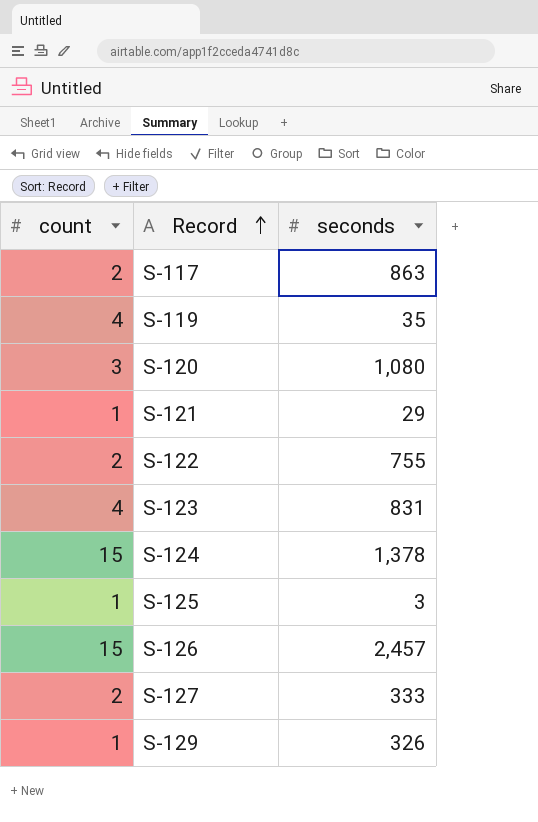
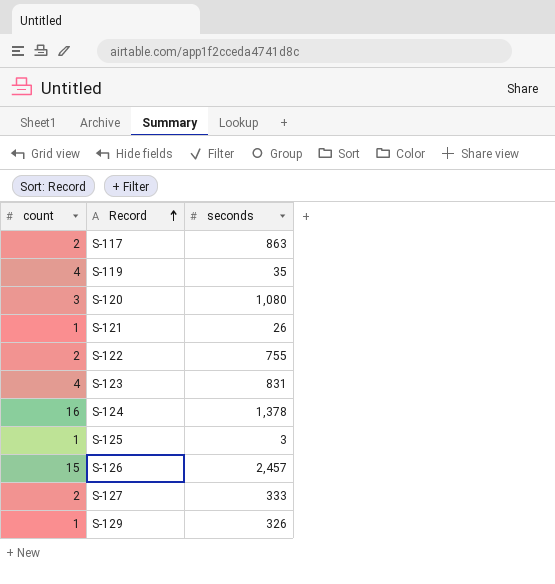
S-121 | seconds: 29 -> 26
S-124 | count: 15 -> 16

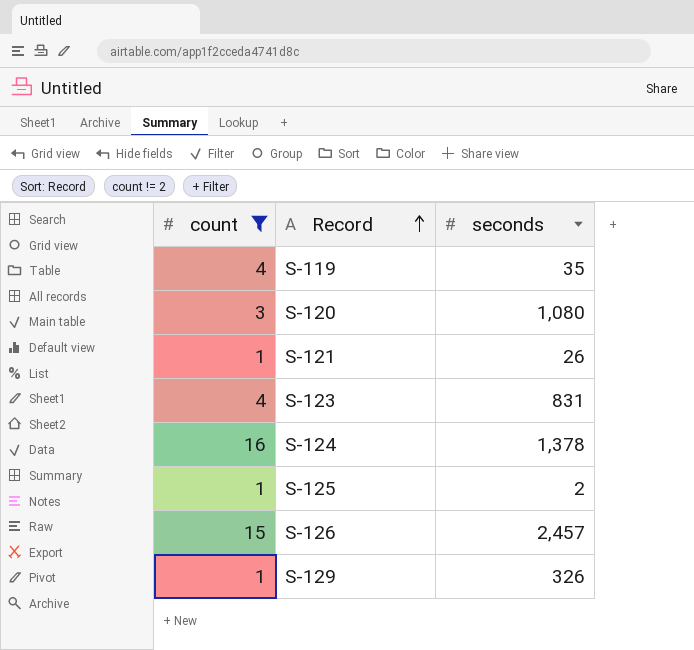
filter: none -> count != 2
S-125 | seconds: 3 -> 2

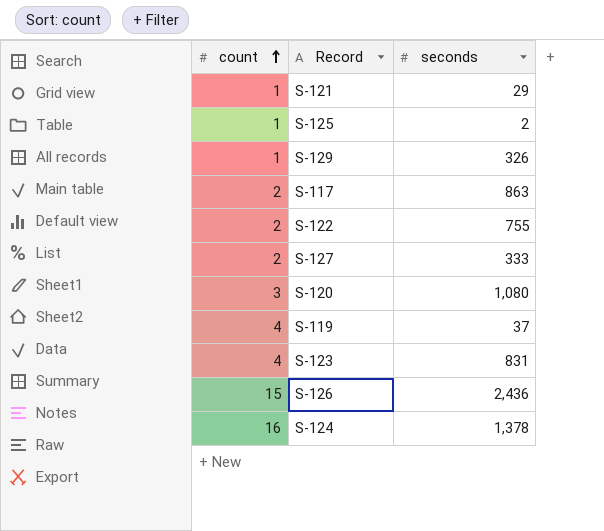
filter: count != 2 -> none
row order: Record ascending -> count ascending
S-121 | seconds: 26 -> 29
S-119 | seconds: 35 -> 37
S-126 | seconds: 2,457 -> 2,436

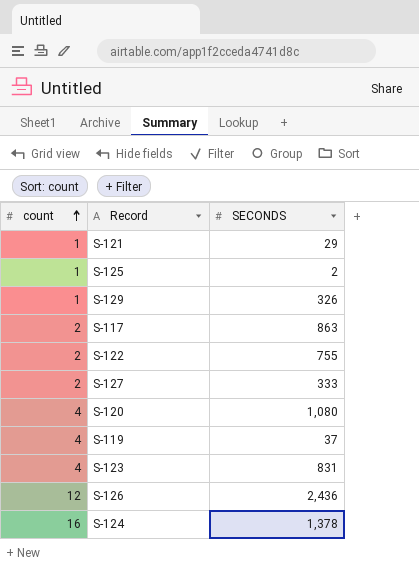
column name: seconds -> SECONDS
S-120 | count: 3 -> 4
S-126 | count: 15 -> 12

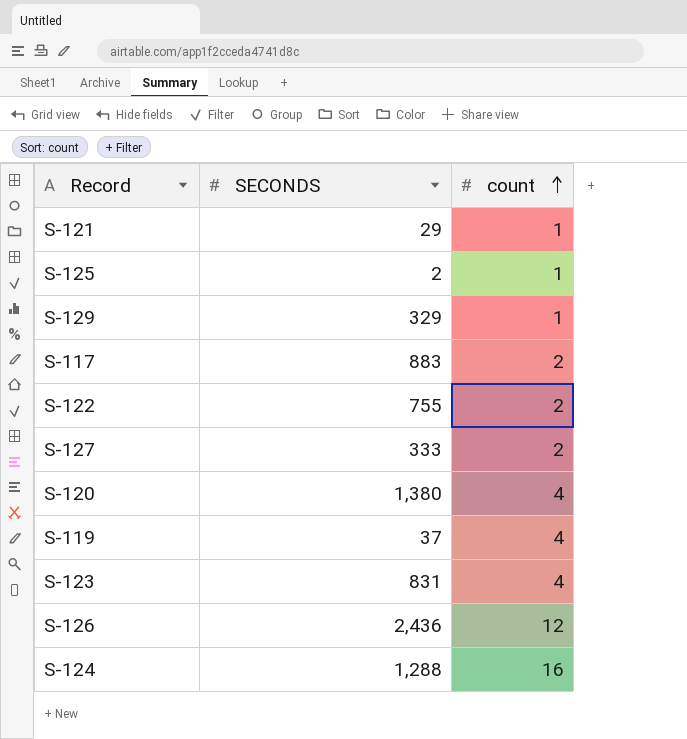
column count | position: 1 -> 3
S-129 | SECONDS: 326 -> 329
S-117 | SECONDS: 863 -> 883
S-120 | SECONDS: 1,080 -> 1,380
S-124 | SECONDS: 1,378 -> 1,288

